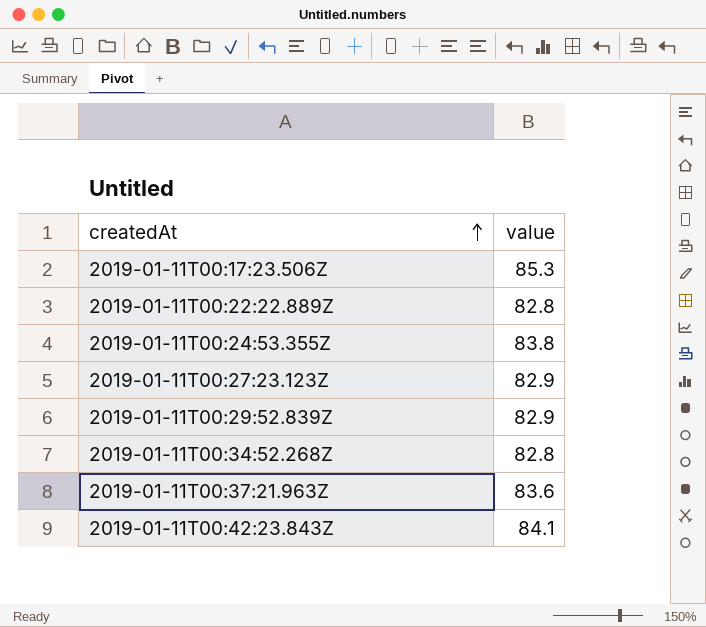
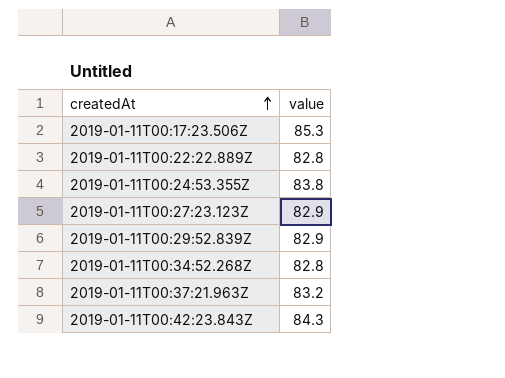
2019-01-11T00:37:21.963Z | value: 83.6 -> 83.2
2019-01-11T00:42:23.843Z | value: 84.1 -> 84.3

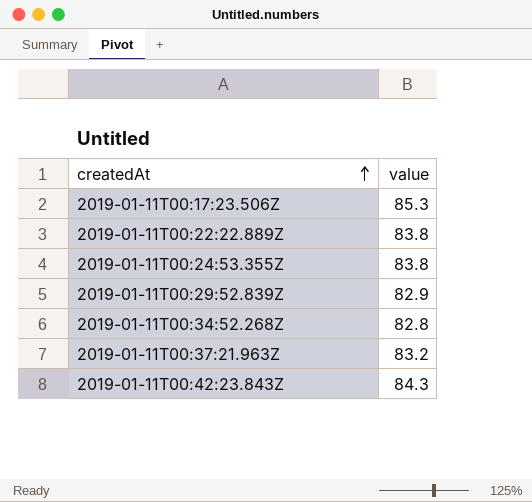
row 2019-01-11T00:27:23.123Z: 82.9 -> none
2019-01-11T00:22:22.889Z | value: 82.8 -> 83.8

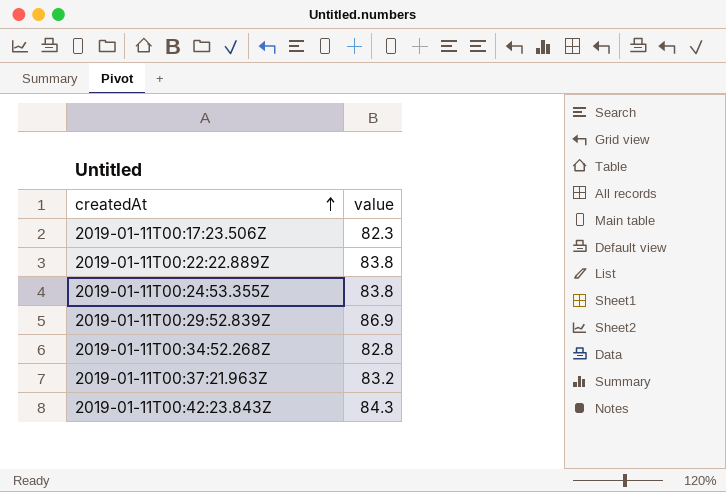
2019-01-11T00:17:23.506Z | value: 85.3 -> 82.3
2019-01-11T00:29:52.839Z | value: 82.9 -> 86.9

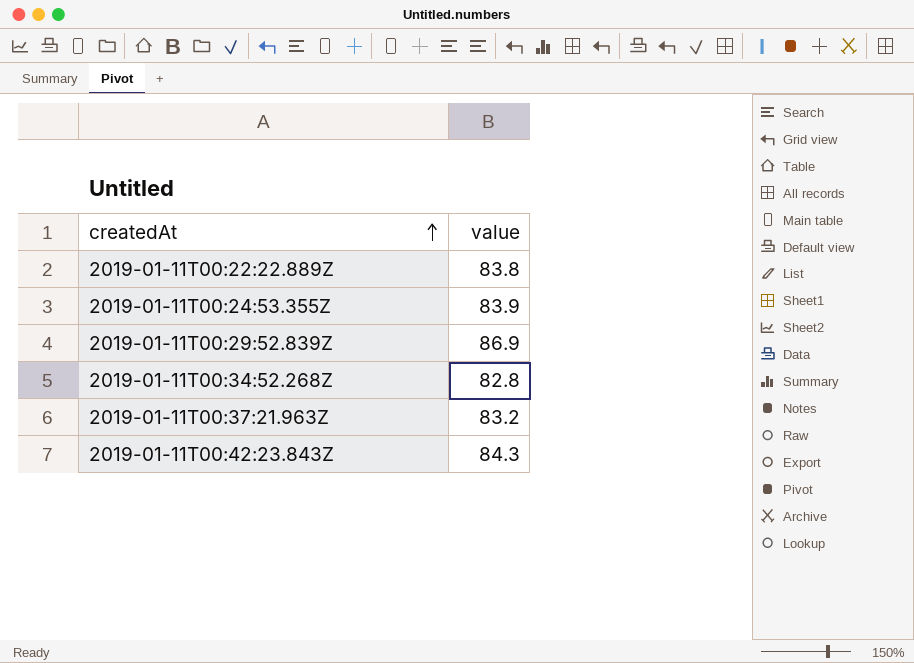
row 2019-01-11T00:17:23.506Z: 82.3 -> none
2019-01-11T00:24:53.355Z | value: 83.8 -> 83.9

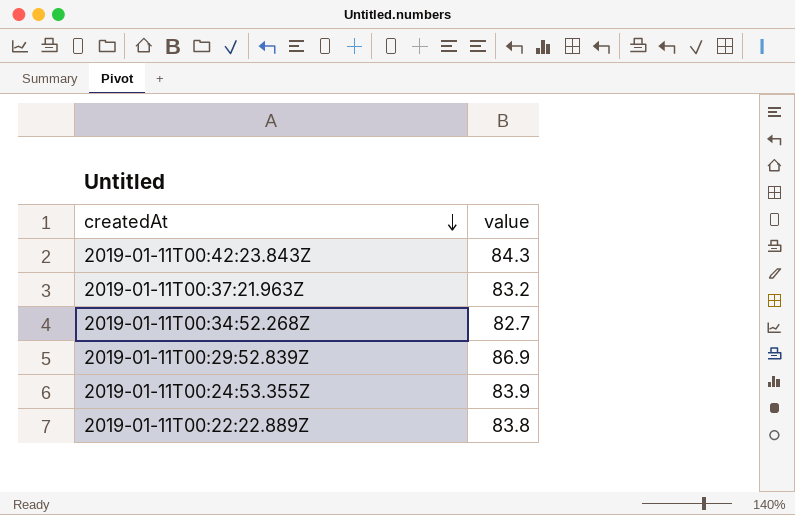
row order: createdAt ascending -> createdAt descending
2019-01-11T00:34:52.268Z | value: 82.8 -> 82.7

